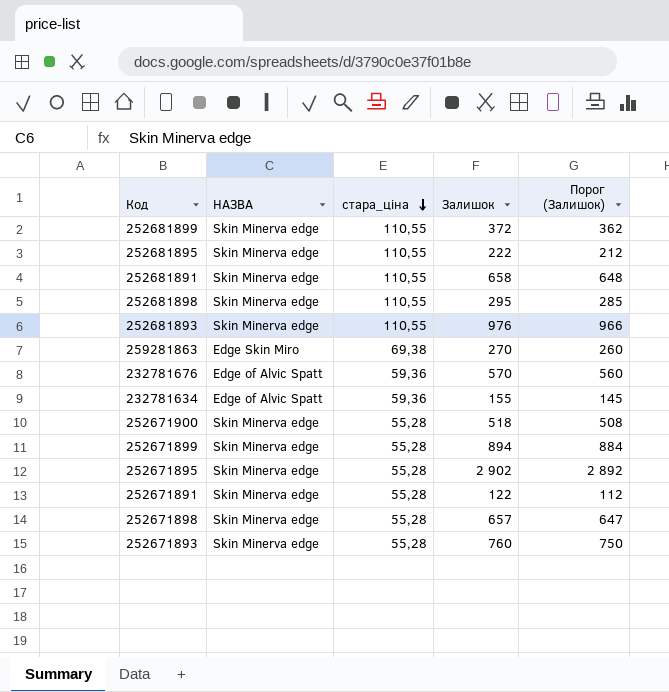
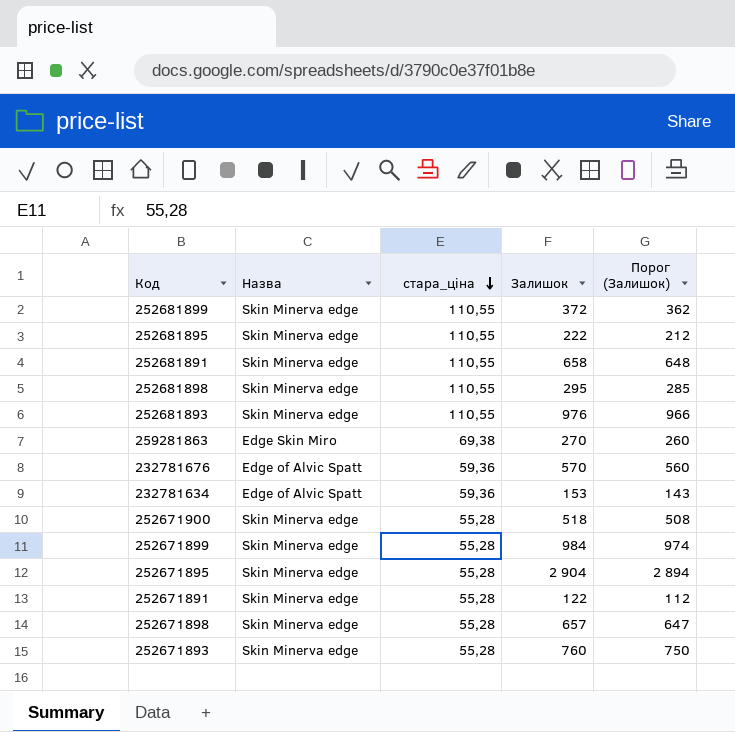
column name: НАЗВА -> Назва
232781634 | Залишок: 155 -> 153
232781634 | Порог (Залишок): 145 -> 143
252671899 | Залишок: 894 -> 984
252671899 | Порог (Залишок): 884 -> 974
252671895 | Залишок: 2 902 -> 2 904
252671895 | Порог (Залишок): 2 892 -> 2 894

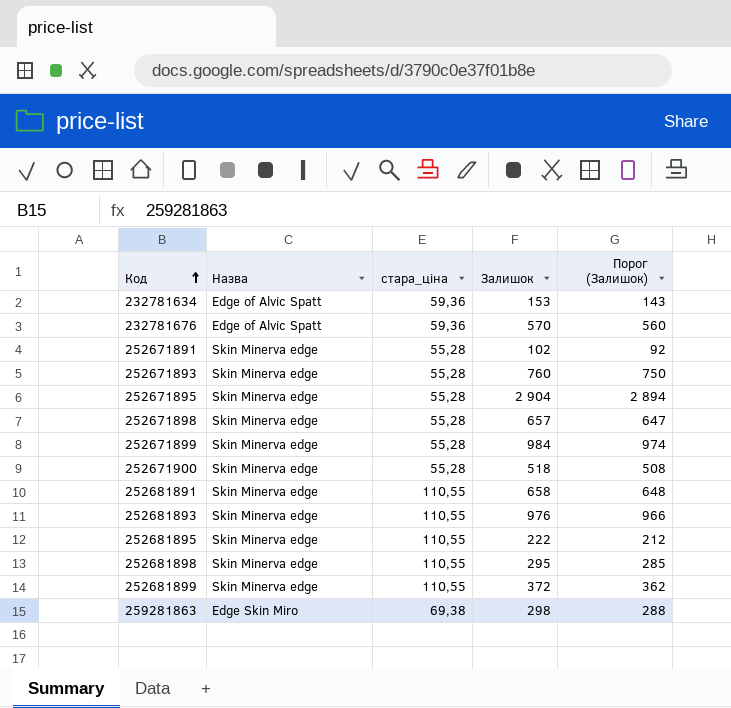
row order: стара_ціна descending -> Код ascending
252671891 | Залишок: 122 -> 102
252671891 | Порог (Залишок): 112 -> 92
259281863 | Залишок: 270 -> 298
259281863 | Порог (Залишок): 260 -> 288

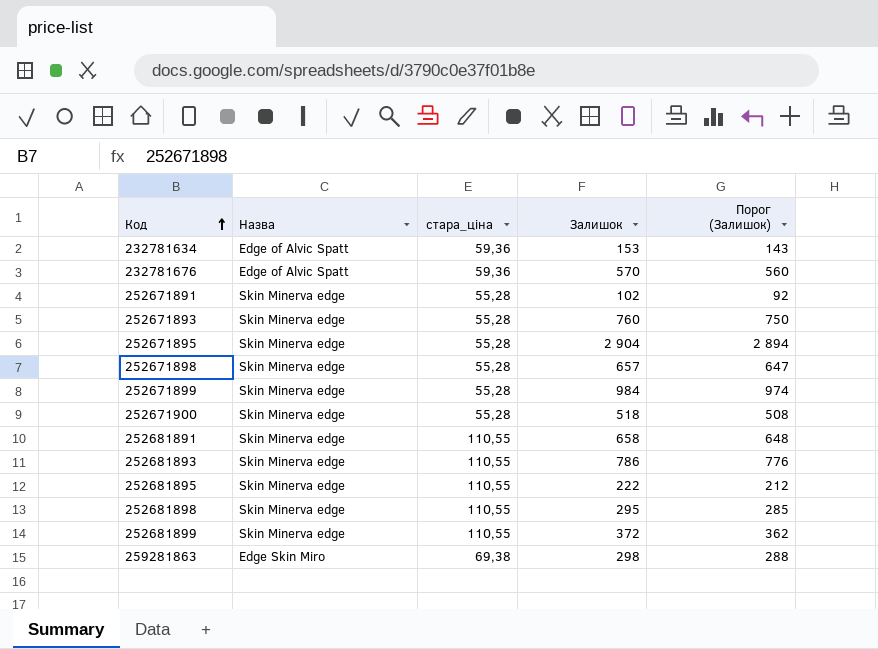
252681893 | Залишок: 976 -> 786
252681893 | Порог (Залишок): 966 -> 776

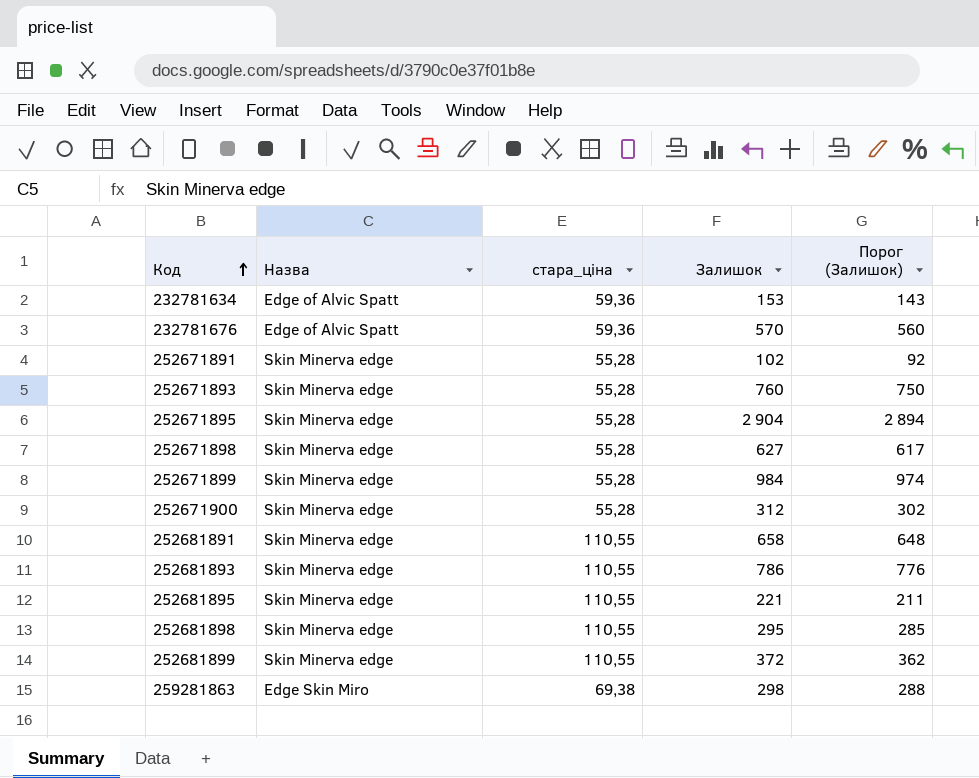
252671898 | Залишок: 657 -> 627
252671898 | Порог (Залишок): 647 -> 617
252671900 | Залишок: 518 -> 312
252671900 | Порог (Залишок): 508 -> 302
252681895 | Залишок: 222 -> 221
252681895 | Порог (Залишок): 212 -> 211

